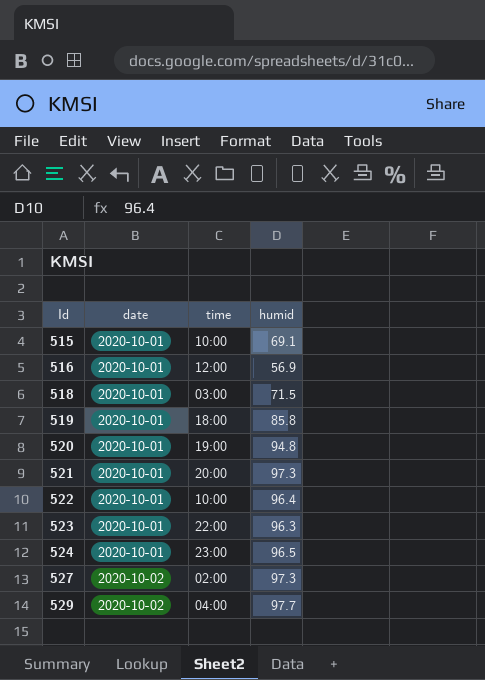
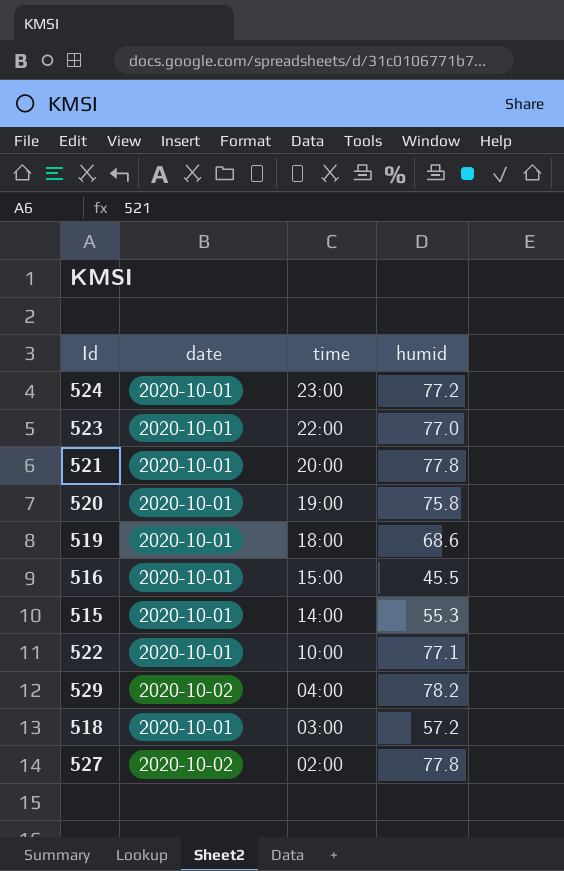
row order: Id ascending -> time descending
524 | humid: 96.5 -> 77.2
523 | humid: 96.3 -> 77.0
521 | humid: 97.3 -> 77.8
520 | humid: 94.8 -> 75.8
519 | humid: 85.8 -> 68.6
516 | time: 12:00 -> 15:00
516 | humid: 56.9 -> 45.5
515 | time: 10:00 -> 14:00
515 | humid: 69.1 -> 55.3
522 | humid: 96.4 -> 77.1
529 | humid: 97.7 -> 78.2
518 | humid: 71.5 -> 57.2
527 | humid: 97.3 -> 77.8

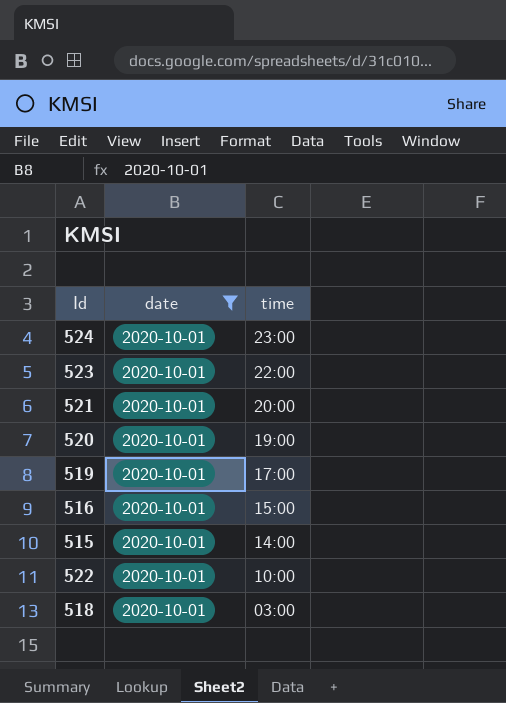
filter: none -> date = 2020-10-01
column humid | position: 4 -> none
519 | time: 18:00 -> 17:00

